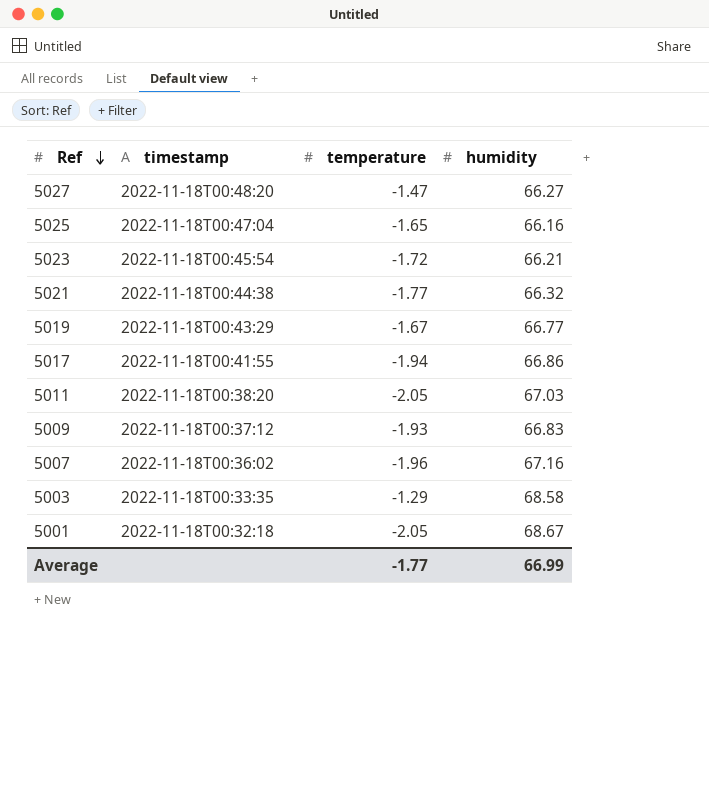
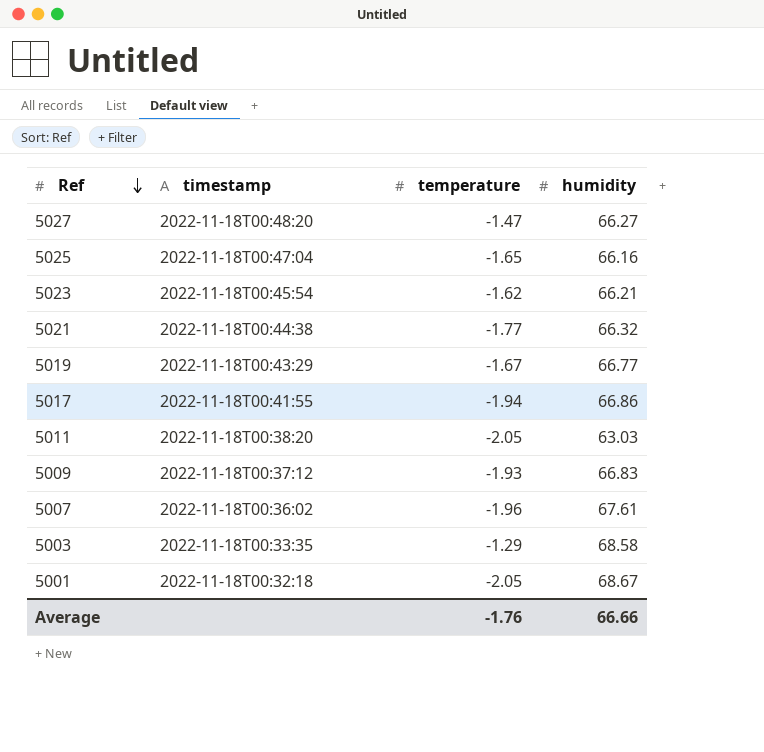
5023 | temperature: -1.72 -> -1.62
5011 | humidity: 67.03 -> 63.03
5007 | humidity: 67.16 -> 67.61
Average | temperature: -1.77 -> -1.76
Average | humidity: 66.99 -> 66.66

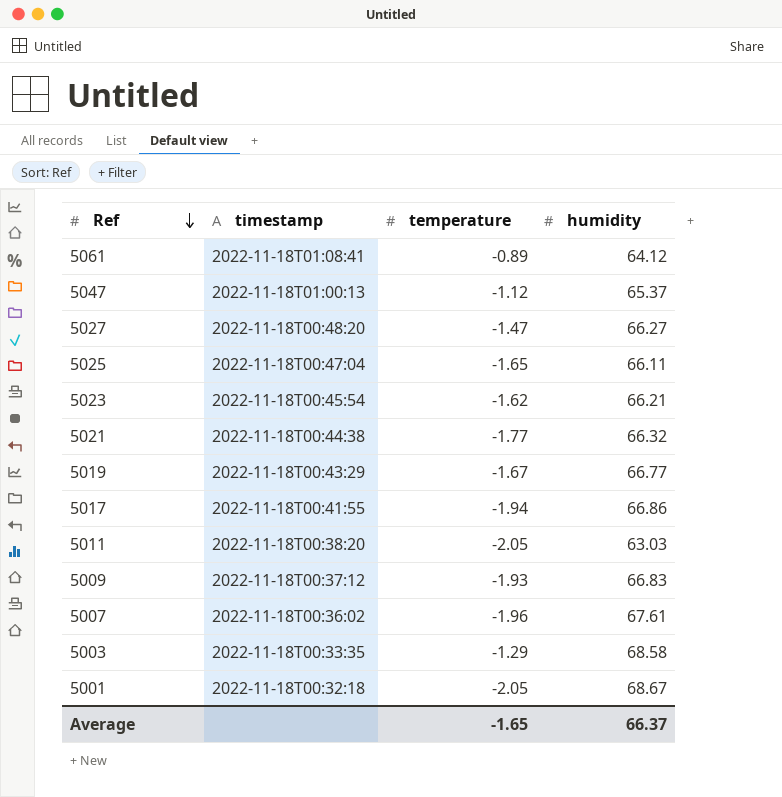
row 5061: none -> 2022-11-18T01:08:41 | -0.89 | 64.12
row 5047: none -> 2022-11-18T01:00:13 | -1.12 | 65.37
5025 | humidity: 66.16 -> 66.11
Average | temperature: -1.76 -> -1.65
Average | humidity: 66.66 -> 66.37

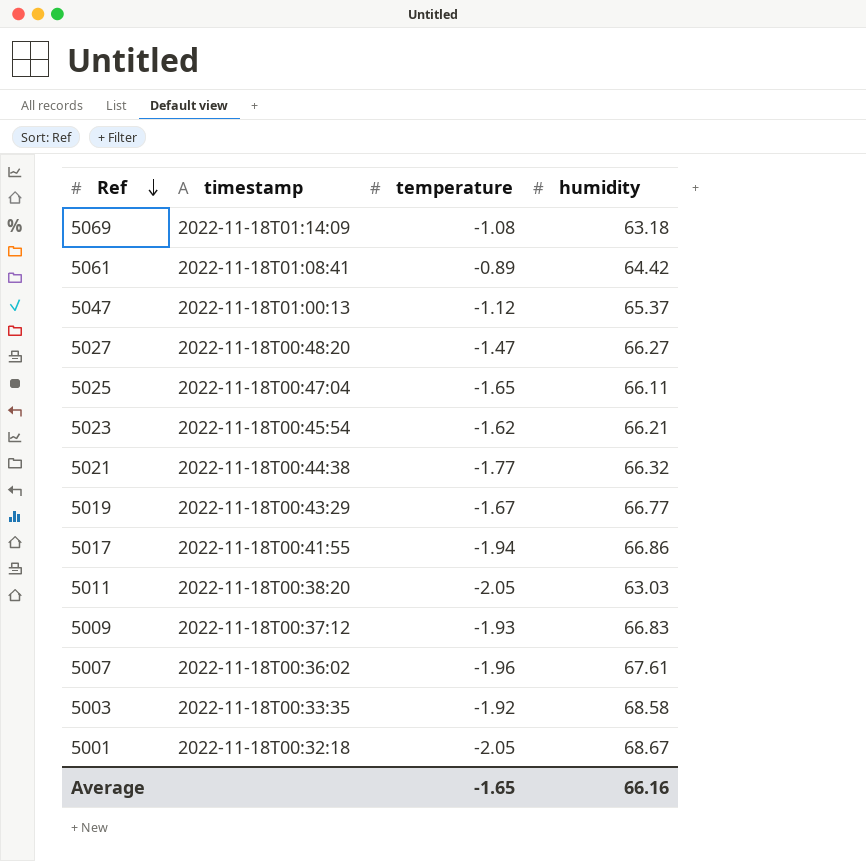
row 5069: none -> 2022-11-18T01:14:09 | -1.08 | 63.18
5061 | humidity: 64.12 -> 64.42
5003 | temperature: -1.29 -> -1.92
Average | humidity: 66.37 -> 66.16

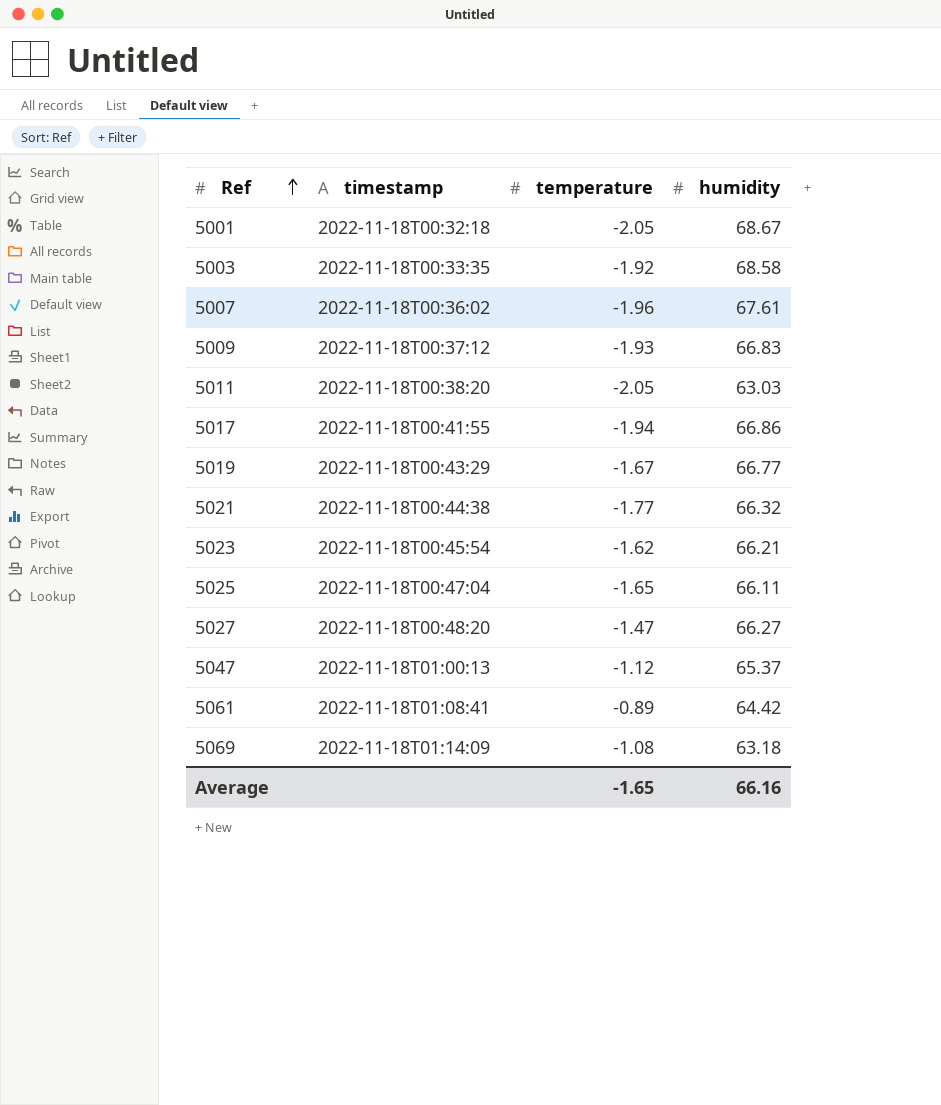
row order: Ref descending -> Ref ascending

